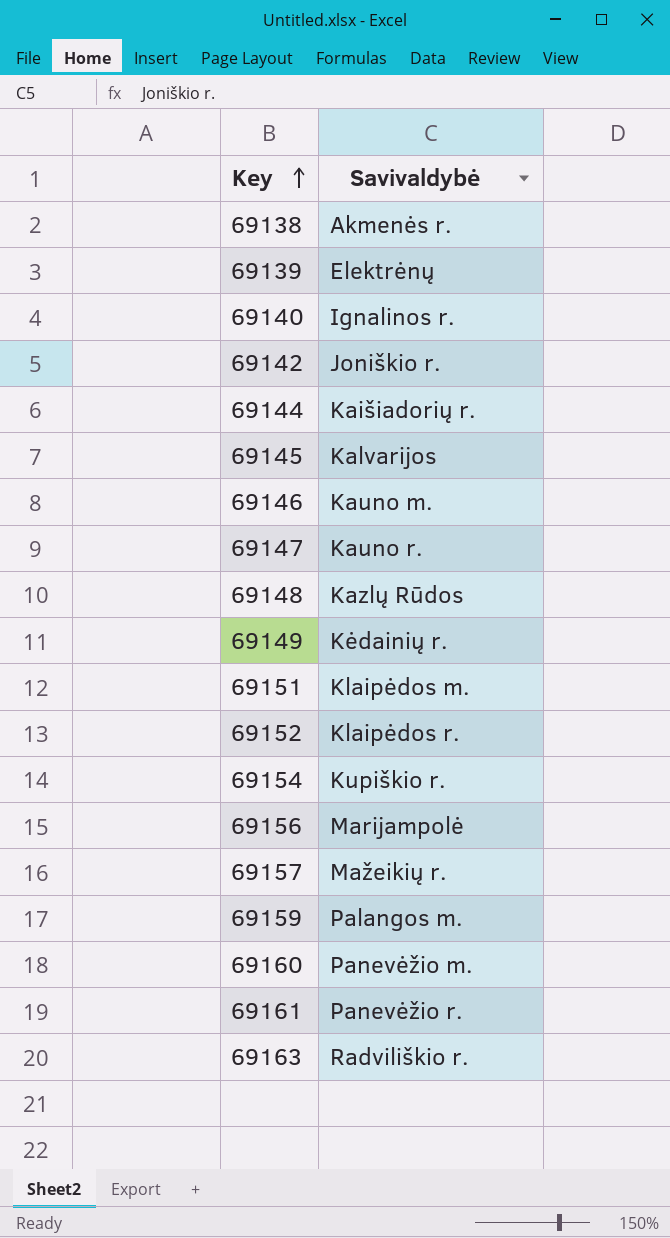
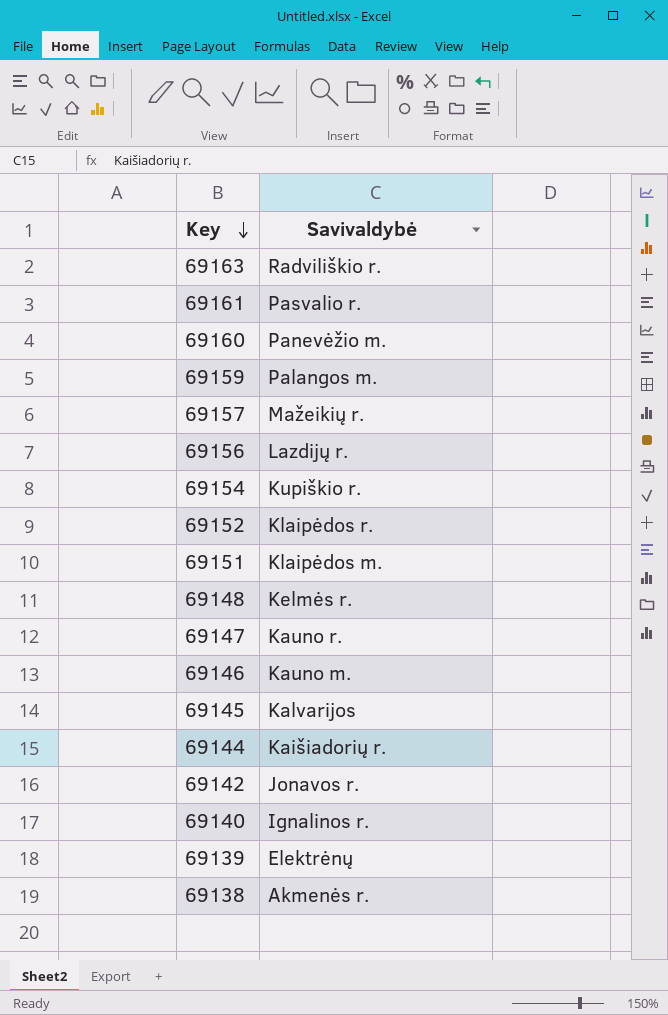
row order: Key ascending -> Key descending
row 69149: Kėdainių r. -> none
69161 | Savivaldybė: Panevėžio r. -> Pasvalio r.
69156 | Savivaldybė: Marijampolė -> Lazdijų r.
69148 | Savivaldybė: Kazlų Rūdos -> Kelmės r.
69142 | Savivaldybė: Joniškio r. -> Jonavos r.

